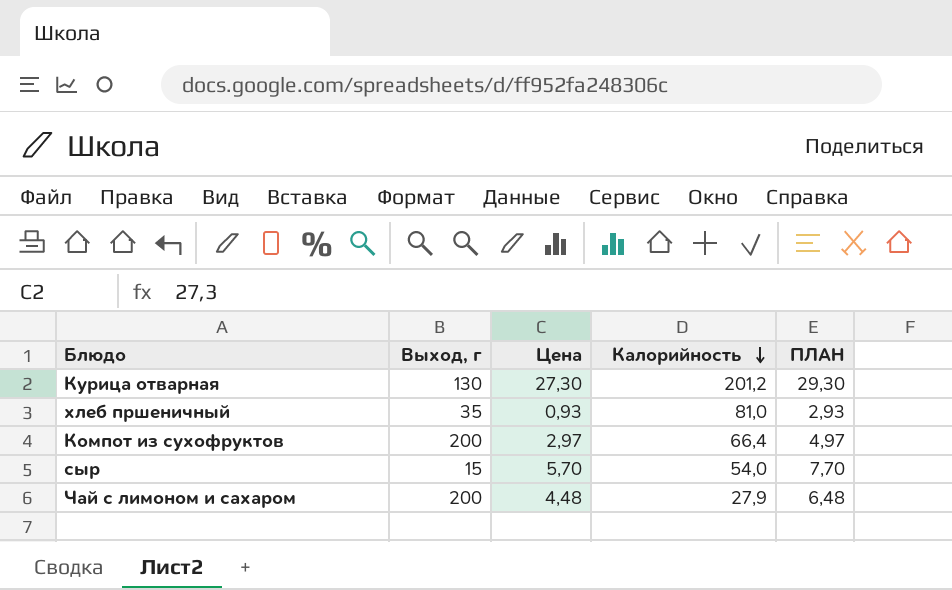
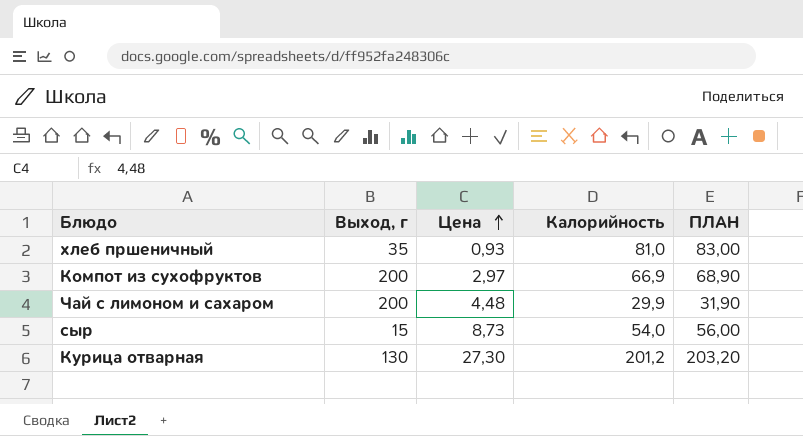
row order: Калорийность descending -> Цена ascending
column ПЛАН | formula: [Цена] + 2 -> [Калорийность] + 2
Компот из сухофруктов | Калорийность: 66,4 -> 66,9
Чай с лимоном и сахаром | Калорийность: 27,9 -> 29,9
сыр | Цена: 5,70 -> 8,73

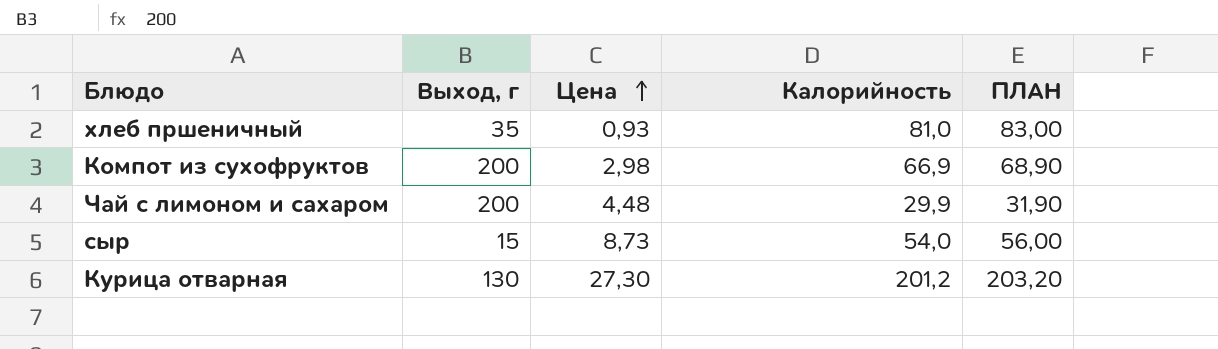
Компот из сухофруктов | Цена: 2,97 -> 2,98

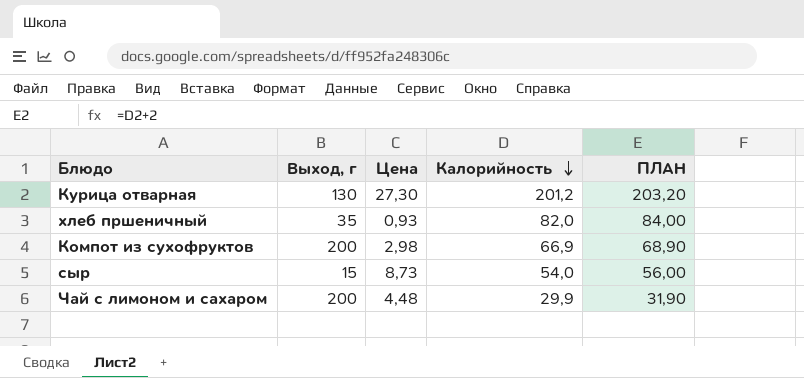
row order: Цена ascending -> Калорийность descending
хлеб пршеничный | Калорийность: 81,0 -> 82,0
хлеб пршеничный | ПЛАН: 83,00 -> 84,00

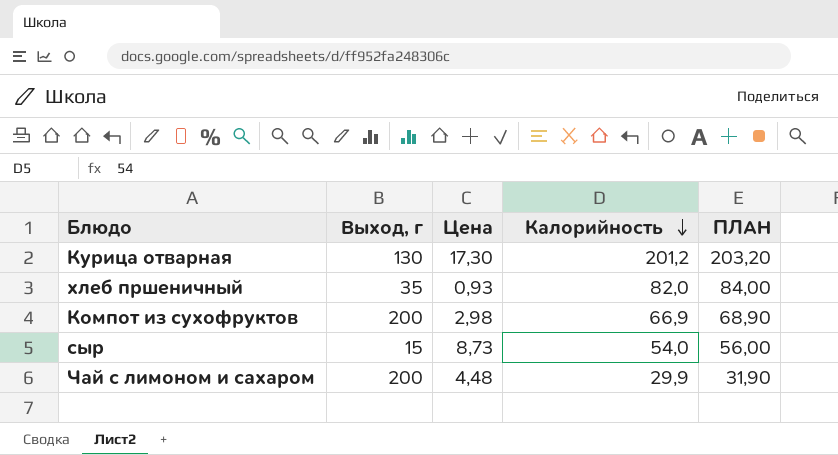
Курица отварная | Цена: 27,30 -> 17,30

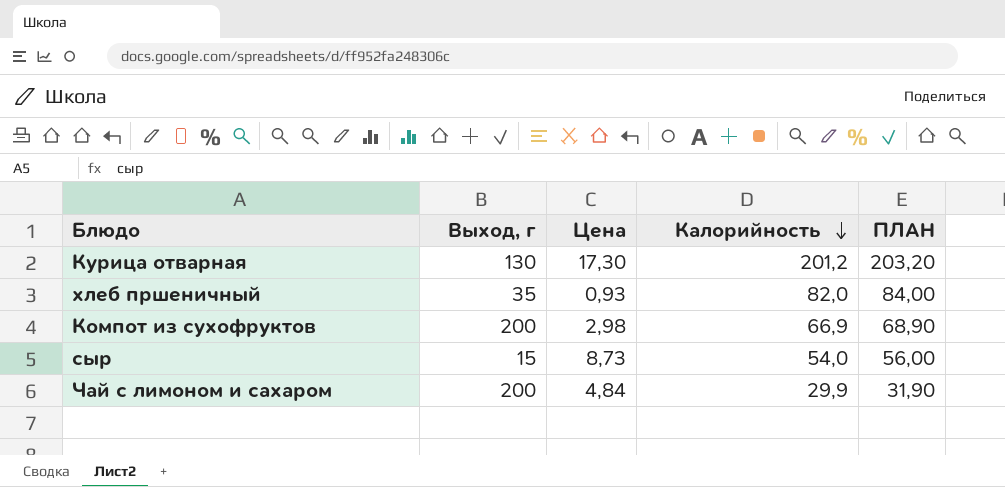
Чай с лимоном и сахаром | Цена: 4,48 -> 4,84

